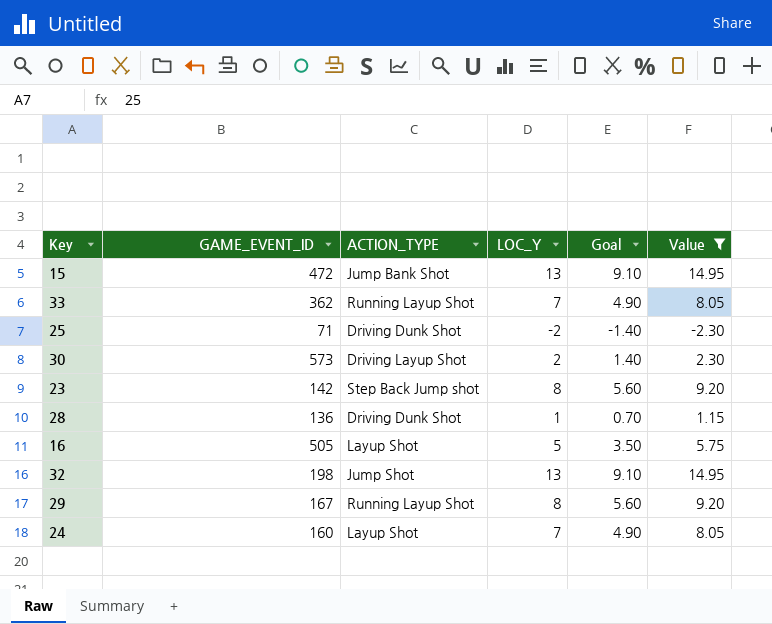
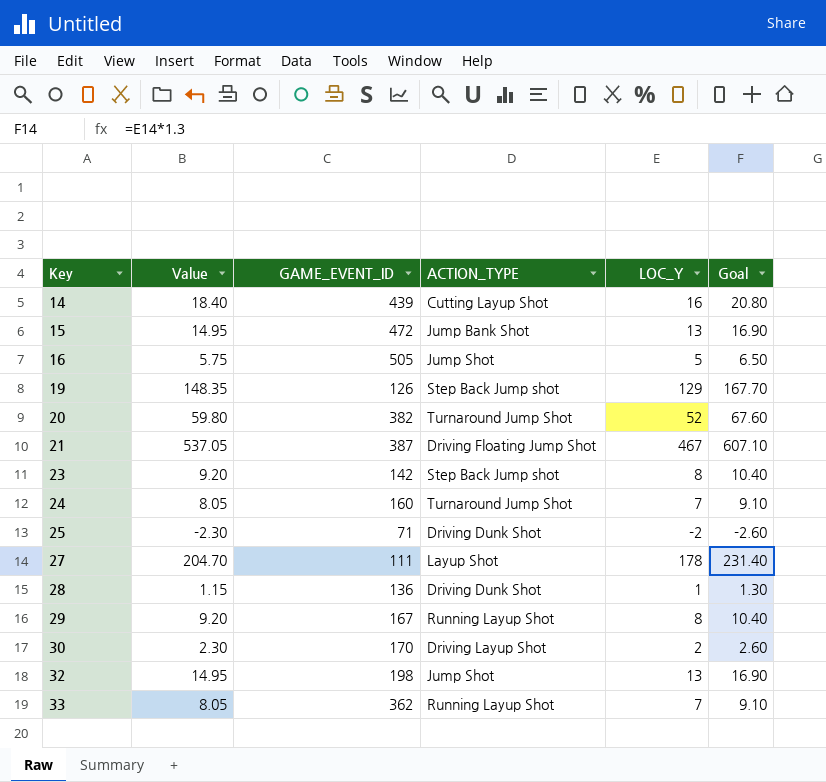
filter: Value <= 14.95 -> none
row order: none -> Key ascending
column Value | position: 6 -> 2
column Goal | formula: [LOC_Y] * 0.7 -> [LOC_Y] * 1.3
16 | ACTION_TYPE: Layup Shot -> Jump Shot
24 | ACTION_TYPE: Layup Shot -> Turnaround Jump Shot
30 | GAME_EVENT_ID: 573 -> 170

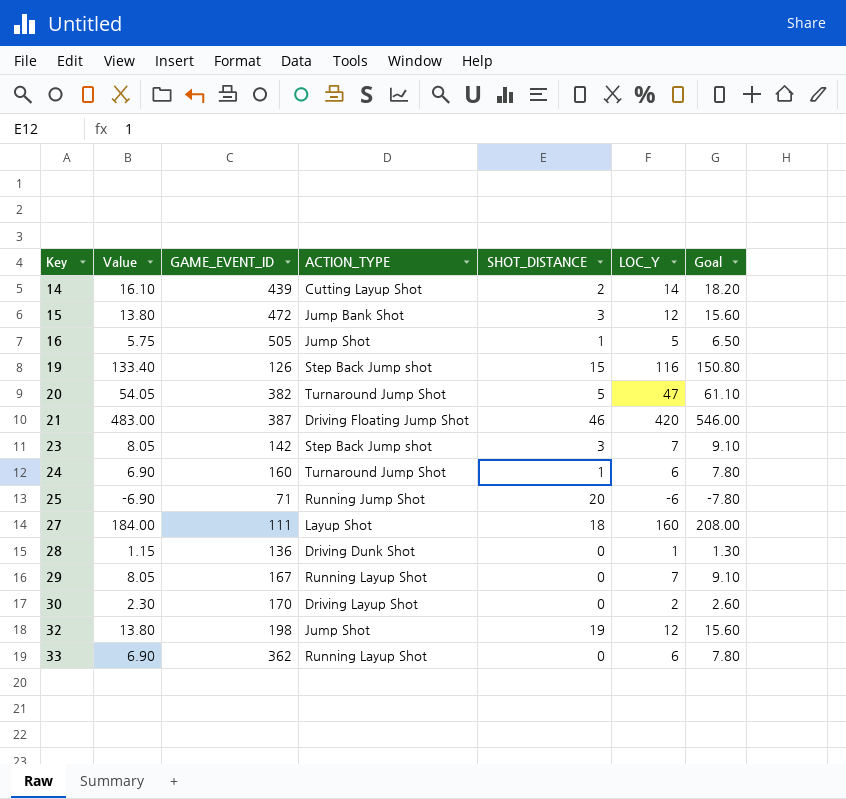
column SHOT_DISTANCE | position: none -> 5
14 | Value: 18.40 -> 16.10
14 | LOC_Y: 16 -> 14
14 | Goal: 20.80 -> 18.20
15 | Value: 14.95 -> 13.80
15 | LOC_Y: 13 -> 12
15 | Goal: 16.90 -> 15.60
19 | Value: 148.35 -> 133.40
19 | LOC_Y: 129 -> 116
19 | Goal: 167.70 -> 150.80
20 | Value: 59.80 -> 54.05
20 | LOC_Y: 52 -> 47
20 | Goal: 67.60 -> 61.10
21 | Value: 537.05 -> 483.00
21 | LOC_Y: 467 -> 420
21 | Goal: 607.10 -> 546.00
23 | Value: 9.20 -> 8.05
23 | LOC_Y: 8 -> 7
23 | Goal: 10.40 -> 9.10
24 | Value: 8.05 -> 6.90
24 | LOC_Y: 7 -> 6
24 | Goal: 9.10 -> 7.80
25 | Value: -2.30 -> -6.90
25 | ACTION_TYPE: Driving Dunk Shot -> Running Jump Shot
25 | LOC_Y: -2 -> -6
25 | Goal: -2.60 -> -7.80
27 | Value: 204.70 -> 184.00
27 | LOC_Y: 178 -> 160
27 | Goal: 231.40 -> 208.00
29 | Value: 9.20 -> 8.05
29 | LOC_Y: 8 -> 7
29 | Goal: 10.40 -> 9.10
32 | Value: 14.95 -> 13.80
32 | LOC_Y: 13 -> 12
32 | Goal: 16.90 -> 15.60
33 | Value: 8.05 -> 6.90
33 | LOC_Y: 7 -> 6
33 | Goal: 9.10 -> 7.80

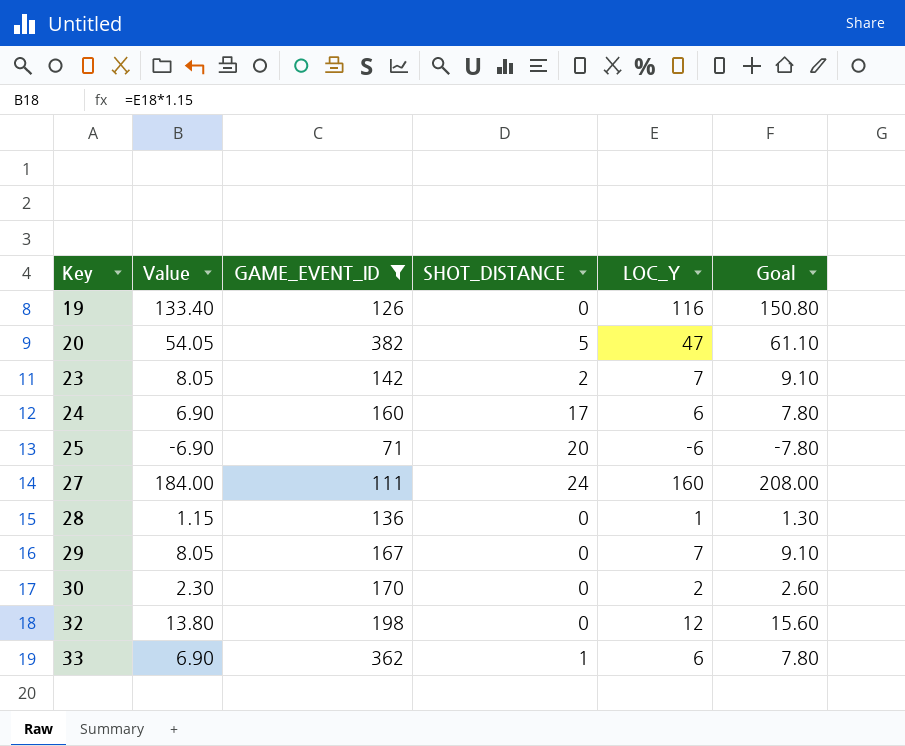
filter: none -> GAME_EVENT_ID <= 382
column ACTION_TYPE | position: 4 -> none
19 | SHOT_DISTANCE: 15 -> 0
23 | SHOT_DISTANCE: 3 -> 2
24 | SHOT_DISTANCE: 1 -> 17
27 | SHOT_DISTANCE: 18 -> 24
32 | SHOT_DISTANCE: 19 -> 0
33 | SHOT_DISTANCE: 0 -> 1

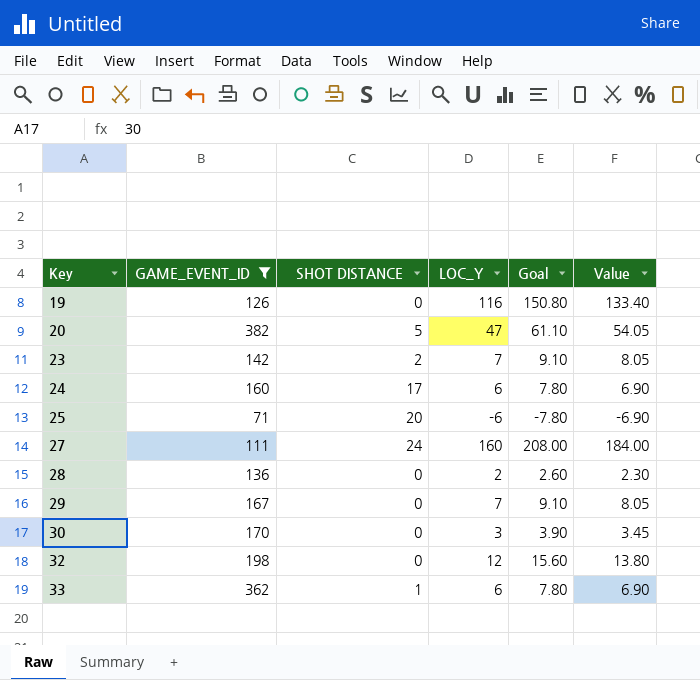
column name: SHOT_DISTANCE -> SHOT DISTANCE
column Value | position: 2 -> 6
28 | LOC_Y: 1 -> 2
28 | Goal: 1.30 -> 2.60
28 | Value: 1.15 -> 2.30
30 | LOC_Y: 2 -> 3
30 | Goal: 2.60 -> 3.90
30 | Value: 2.30 -> 3.45

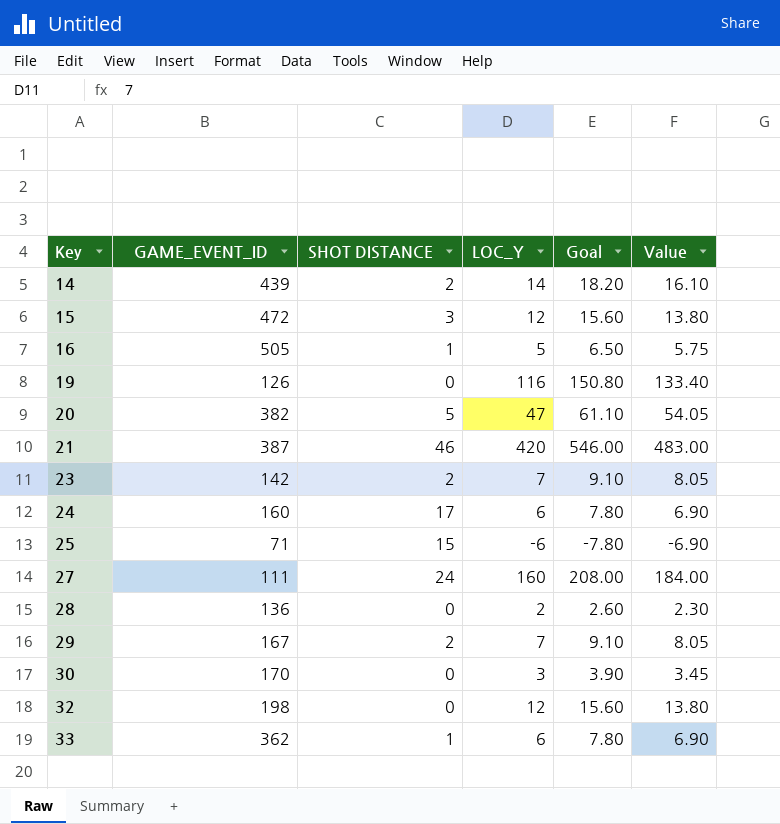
filter: GAME_EVENT_ID <= 382 -> none
25 | SHOT DISTANCE: 20 -> 15
29 | SHOT DISTANCE: 0 -> 2

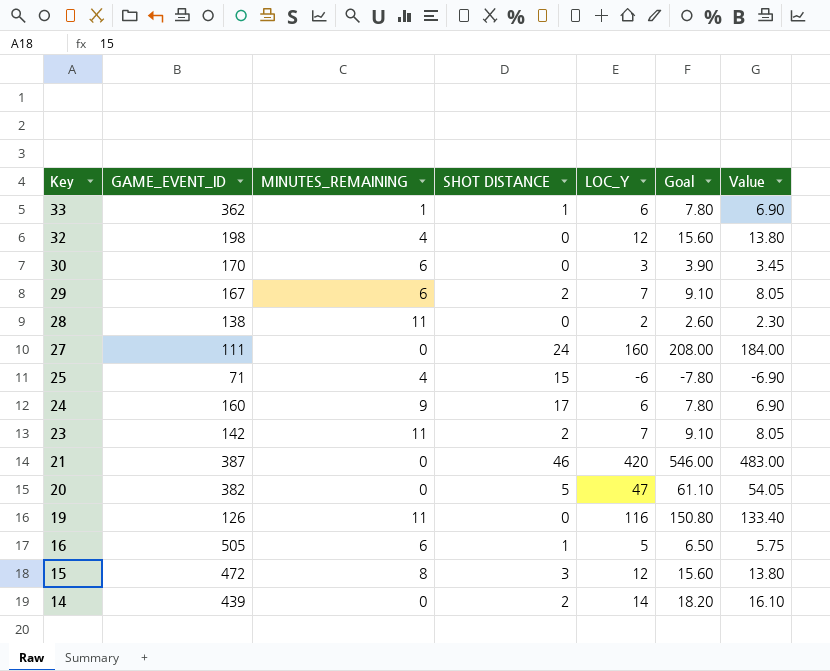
row order: Key ascending -> Key descending
column MINUTES_REMAINING | position: none -> 3
28 | GAME_EVENT_ID: 136 -> 138

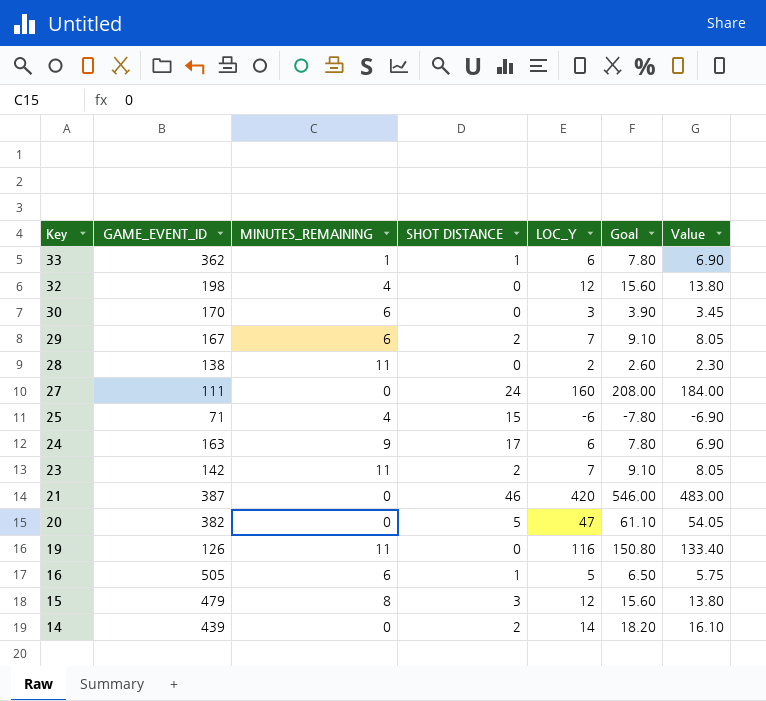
24 | GAME_EVENT_ID: 160 -> 163
15 | GAME_EVENT_ID: 472 -> 479

